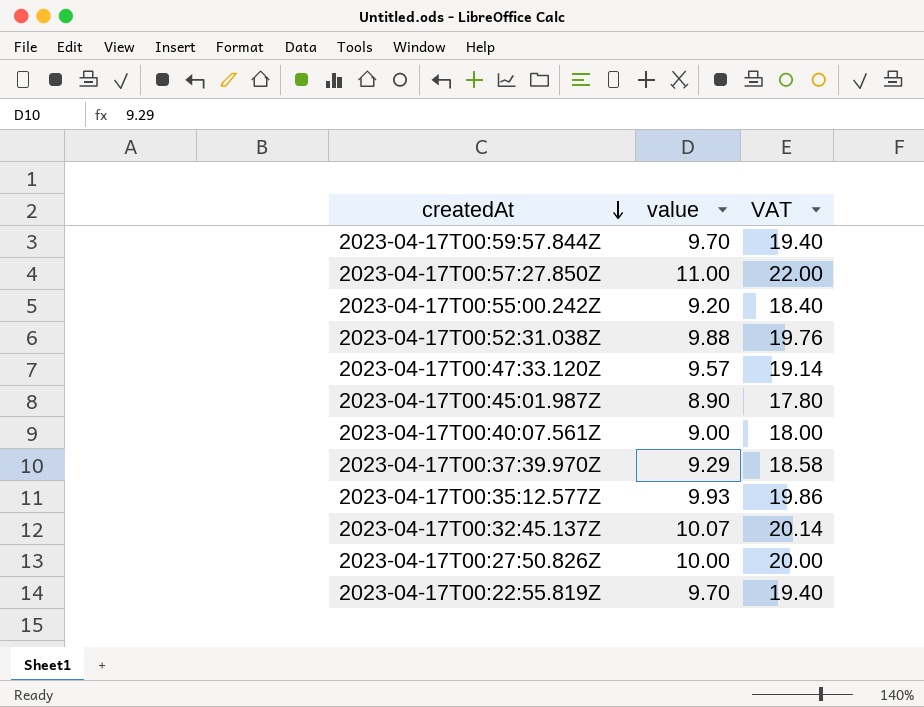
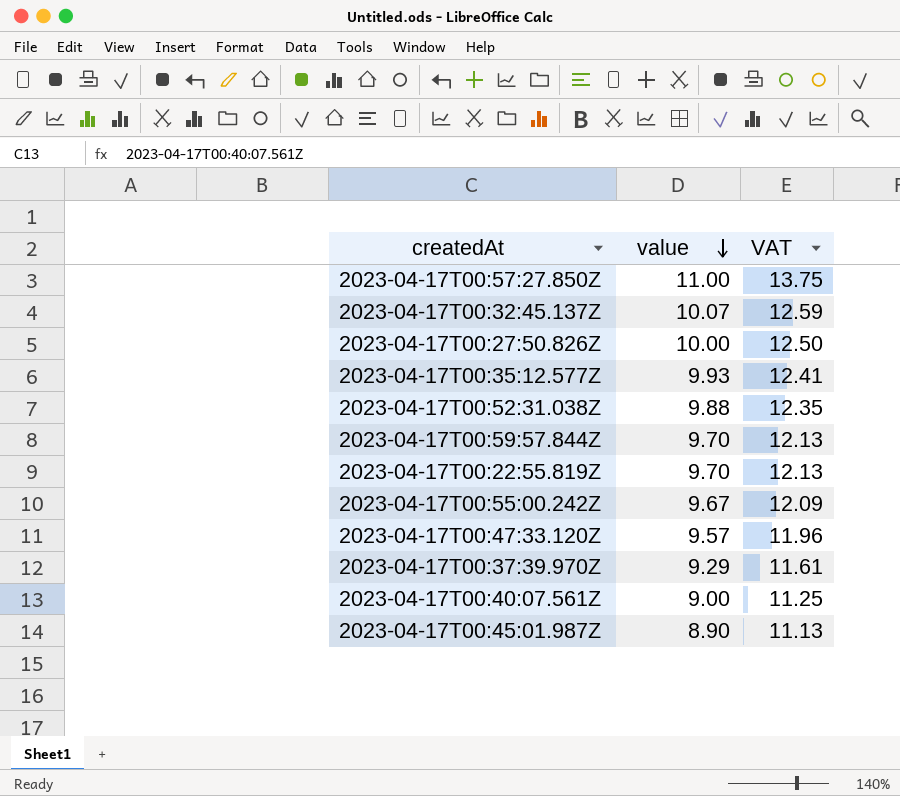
row order: createdAt descending -> value descending
column VAT | formula: [value] * 2 -> [value] * 1.25
2023-04-17T00:55:00.242Z | value: 9.20 -> 9.67

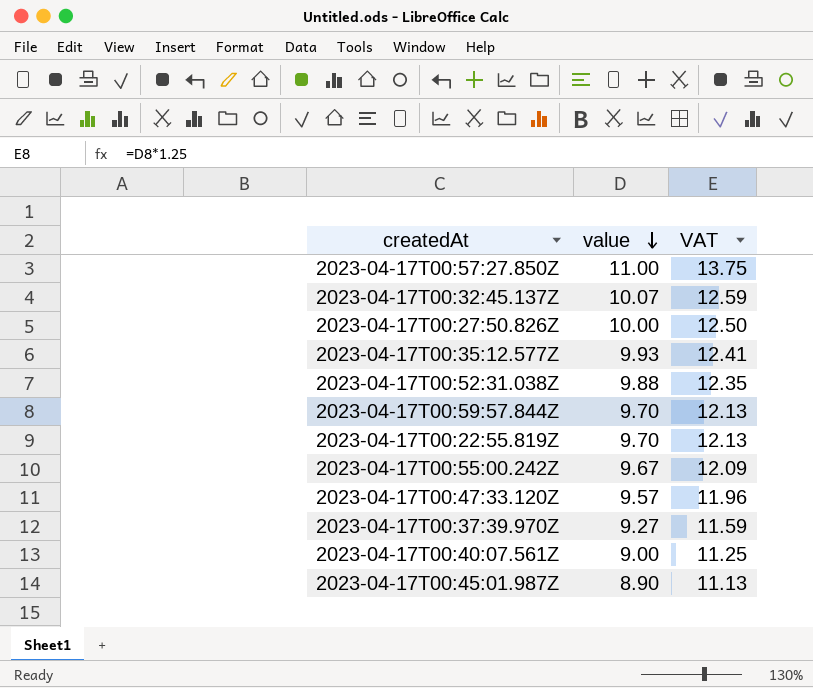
2023-04-17T00:37:39.970Z | value: 9.29 -> 9.27
2023-04-17T00:37:39.970Z | VAT: 11.61 -> 11.59

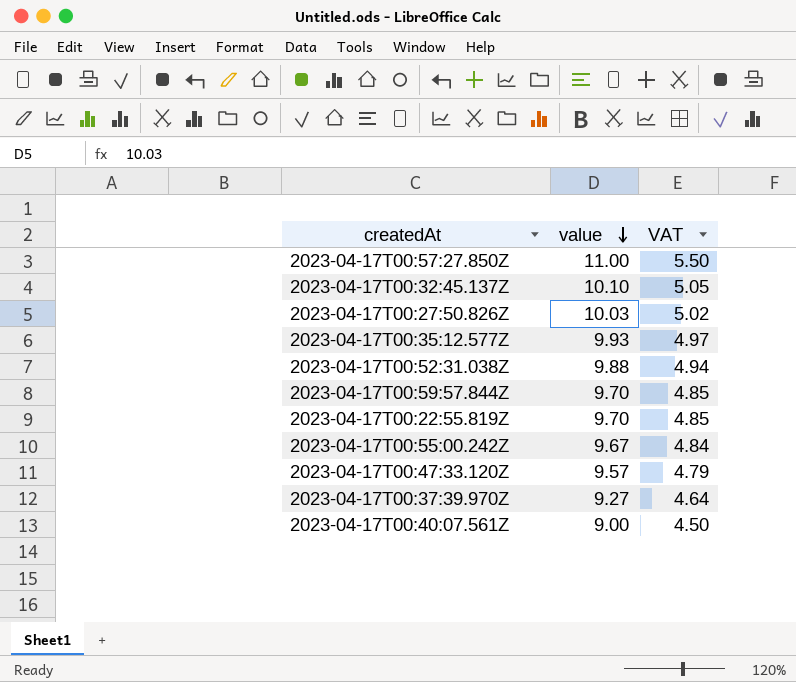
column VAT | formula: [value] * 1.25 -> [value] * 0.5
row 2023-04-17T00:45:01.987Z: 8.90 | 11.13 -> none
2023-04-17T00:32:45.137Z | value: 10.07 -> 10.10
2023-04-17T00:27:50.826Z | value: 10.00 -> 10.03

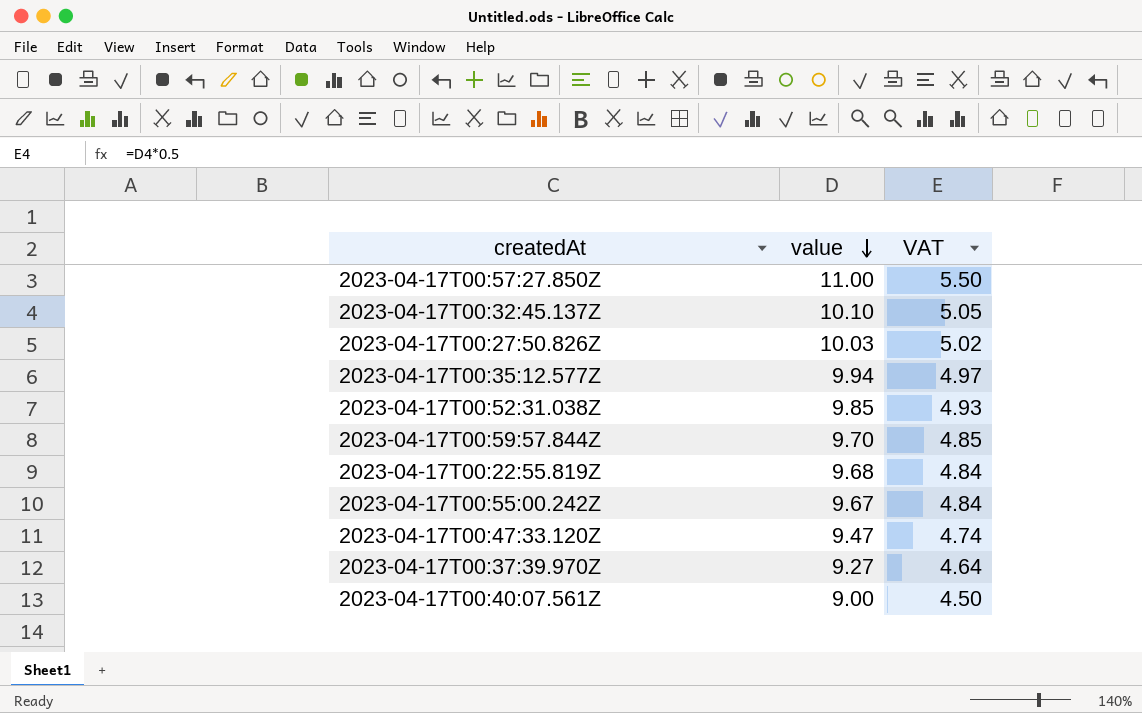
2023-04-17T00:35:12.577Z | value: 9.93 -> 9.94
2023-04-17T00:52:31.038Z | value: 9.88 -> 9.85
2023-04-17T00:52:31.038Z | VAT: 4.94 -> 4.93
2023-04-17T00:22:55.819Z | value: 9.70 -> 9.68
2023-04-17T00:22:55.819Z | VAT: 4.85 -> 4.84
2023-04-17T00:47:33.120Z | value: 9.57 -> 9.47
2023-04-17T00:47:33.120Z | VAT: 4.79 -> 4.74

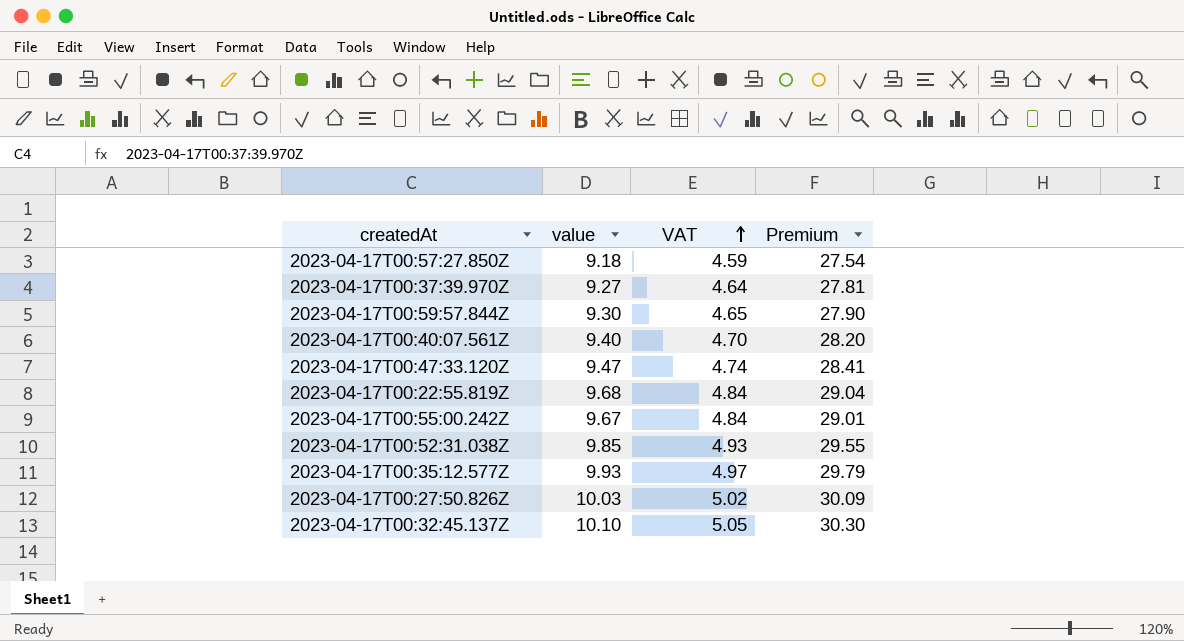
row order: value descending -> VAT ascending
column Premium | formula: none -> [value] * 3
2023-04-17T00:57:27.850Z | value: 11.00 -> 9.18
2023-04-17T00:57:27.850Z | VAT: 5.50 -> 4.59
2023-04-17T00:59:57.844Z | value: 9.70 -> 9.30
2023-04-17T00:59:57.844Z | VAT: 4.85 -> 4.65
2023-04-17T00:40:07.561Z | value: 9.00 -> 9.40
2023-04-17T00:40:07.561Z | VAT: 4.50 -> 4.70
2023-04-17T00:35:12.577Z | value: 9.94 -> 9.93

